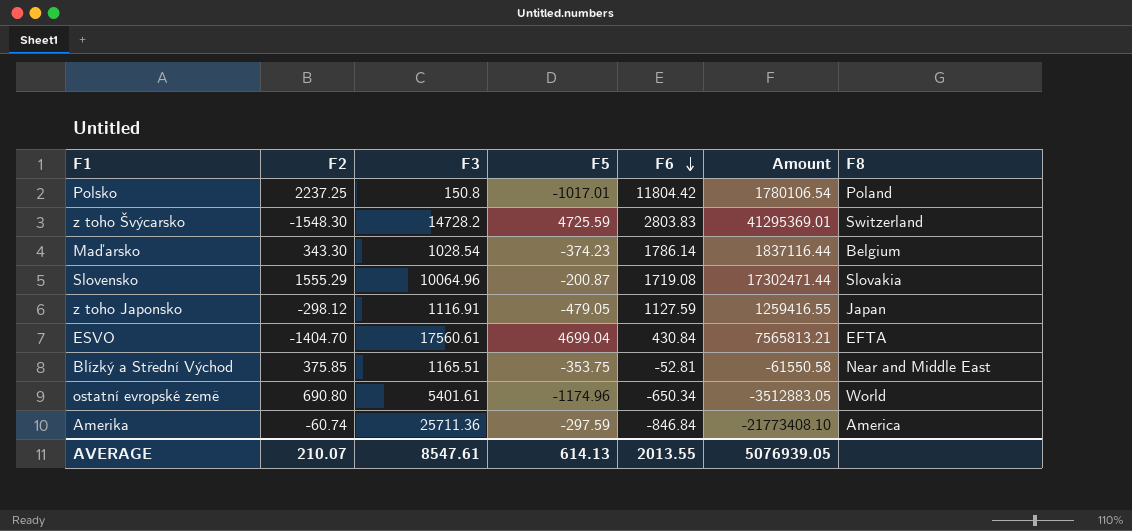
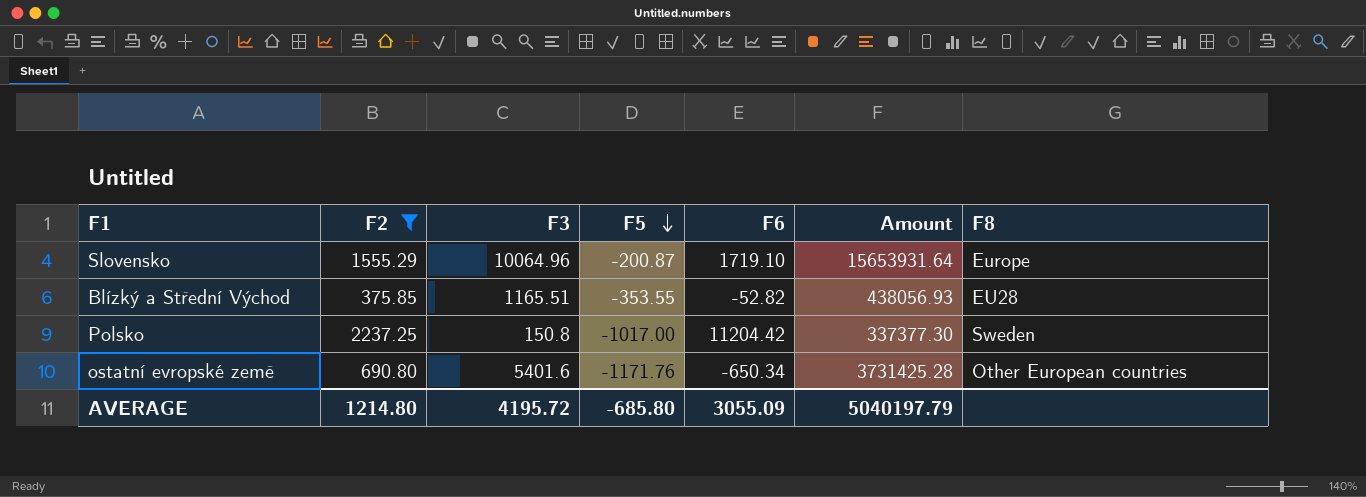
filter: none -> F2 >= 375.85
row order: F6 descending -> F5 descending
column Amount | formula: [F3] * [F6] -> [F2] * [F3]
Slovensko | F6: 1719.08 -> 1719.10
Slovensko | F8: Slovakia -> Europe
Blízký a Střední Východ | F5: -353.75 -> -353.55
Blízký a Střední Východ | F6: -52.81 -> -52.82
Blízký a Střední Východ | F8: Near and Middle East -> EU28
Polsko | F5: -1017.01 -> -1017.00
Polsko | F6: 11804.42 -> 11204.42
Polsko | F8: Poland -> Sweden
ostatní evropské země | F3: 5401.61 -> 5401.6
ostatní evropské země | F5: -1174.96 -> -1171.76
ostatní evropské země | F8: World -> Other European countries
AVERAGE | F2: 210.07 -> 1214.80
AVERAGE | F3: 8547.61 -> 4195.72
AVERAGE | F5: 614.13 -> -685.80
AVERAGE | F6: 2013.55 -> 3055.09
AVERAGE | Amount: 5076939.05 -> 5040197.79

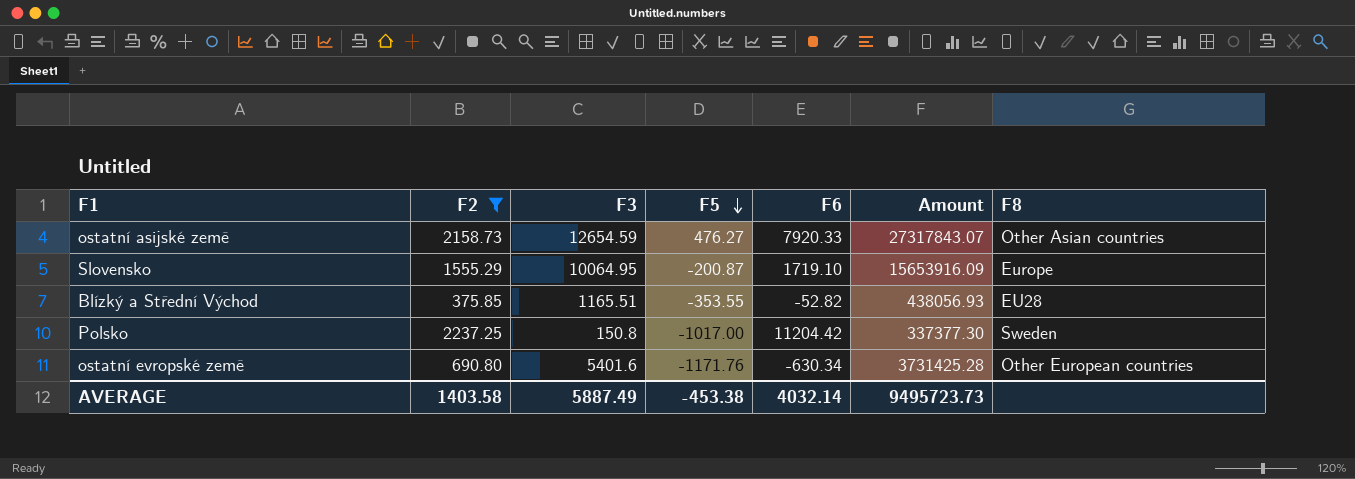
row ostatní asijské země: none -> 2158.73 | 12654.59 | 476.27 | 7920.33 | 27317843.07 | Other Asian countries
Slovensko | F3: 10064.96 -> 10064.95
Slovensko | Amount: 15653931.64 -> 15653916.09
ostatní evropské země | F6: -650.34 -> -630.34
AVERAGE | F2: 1214.80 -> 1403.58
AVERAGE | F3: 4195.72 -> 5887.49
AVERAGE | F5: -685.80 -> -453.38
AVERAGE | F6: 3055.09 -> 4032.14
AVERAGE | Amount: 5040197.79 -> 9495723.73

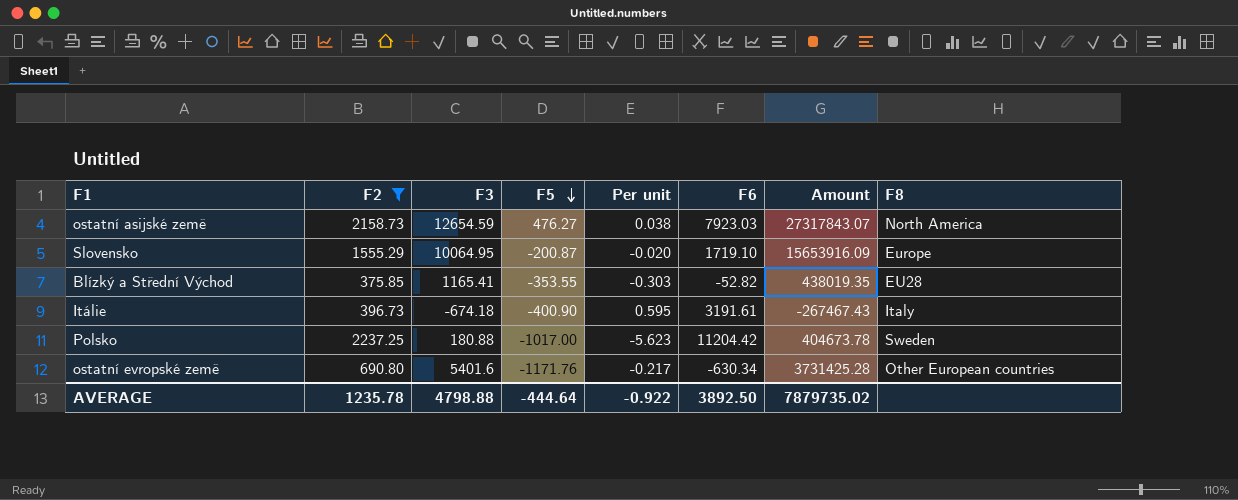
column Per unit | formula: none -> [F5] / [F3]
ostatní asijské země | F6: 7920.33 -> 7923.03
ostatní asijské země | F8: Other Asian countries -> North America
Blízký a Střední Východ | F3: 1165.51 -> 1165.41
Blízký a Střední Východ | Amount: 438056.93 -> 438019.35
row Itálie: none -> 396.73 | -674.18 | -400.90 | 0.595 | 3191.61 | -267467.43 | Italy
Polsko | F3: 150.8 -> 180.88
Polsko | Amount: 337377.30 -> 404673.78
AVERAGE | F2: 1403.58 -> 1235.78
AVERAGE | F3: 5887.49 -> 4798.88
AVERAGE | F5: -453.38 -> -444.64
AVERAGE | F6: 4032.14 -> 3892.50
AVERAGE | Amount: 9495723.73 -> 7879735.02

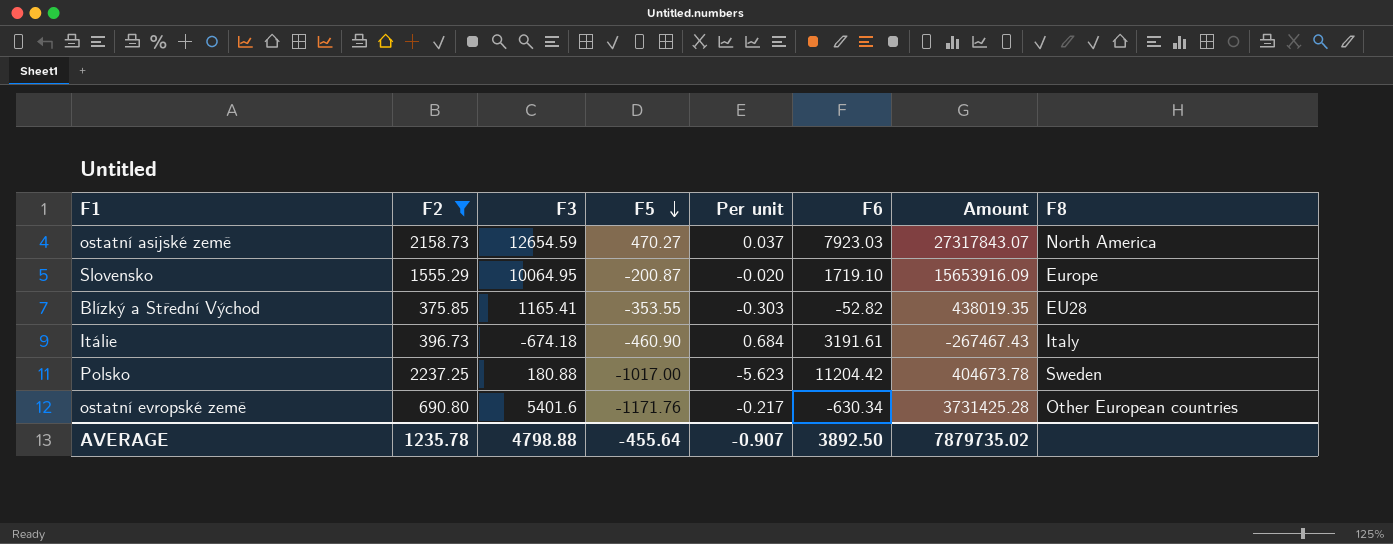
ostatní asijské země | F5: 476.27 -> 470.27
ostatní asijské země | Per unit: 0.038 -> 0.037
Itálie | F5: -400.90 -> -460.90
Itálie | Per unit: 0.595 -> 0.684
AVERAGE | F5: -444.64 -> -455.64
AVERAGE | Per unit: -0.922 -> -0.907

